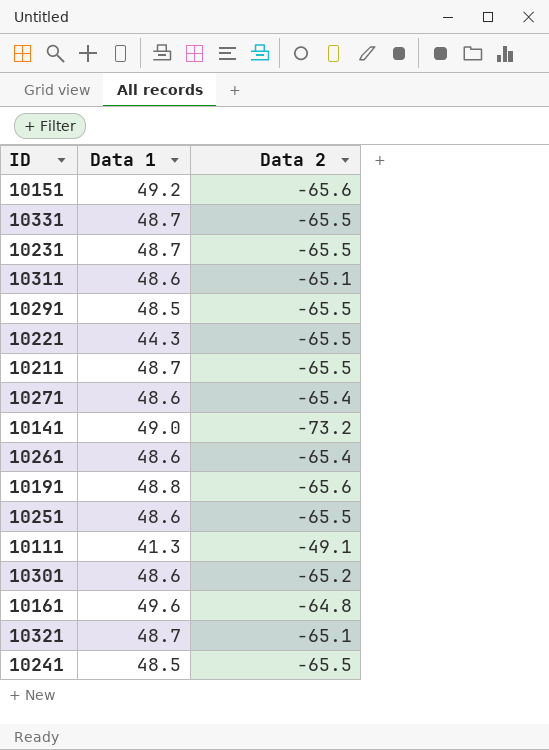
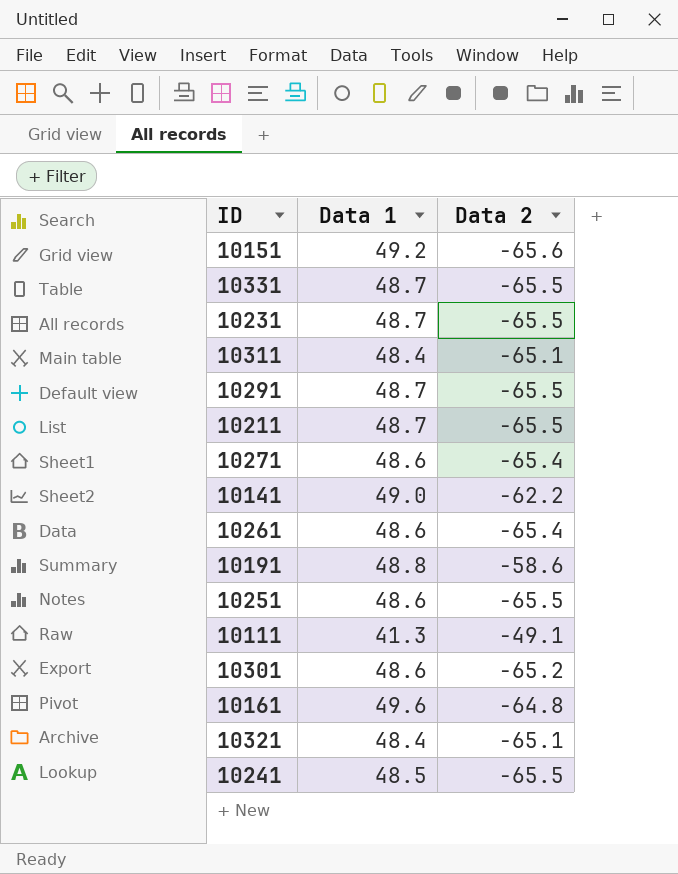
row 10221: 44.3 | -65.5 -> none
10311 | Data 1: 48.6 -> 48.4
10291 | Data 1: 48.5 -> 48.7
10141 | Data 2: -73.2 -> -62.2
10191 | Data 2: -65.6 -> -58.6
10321 | Data 1: 48.7 -> 48.4

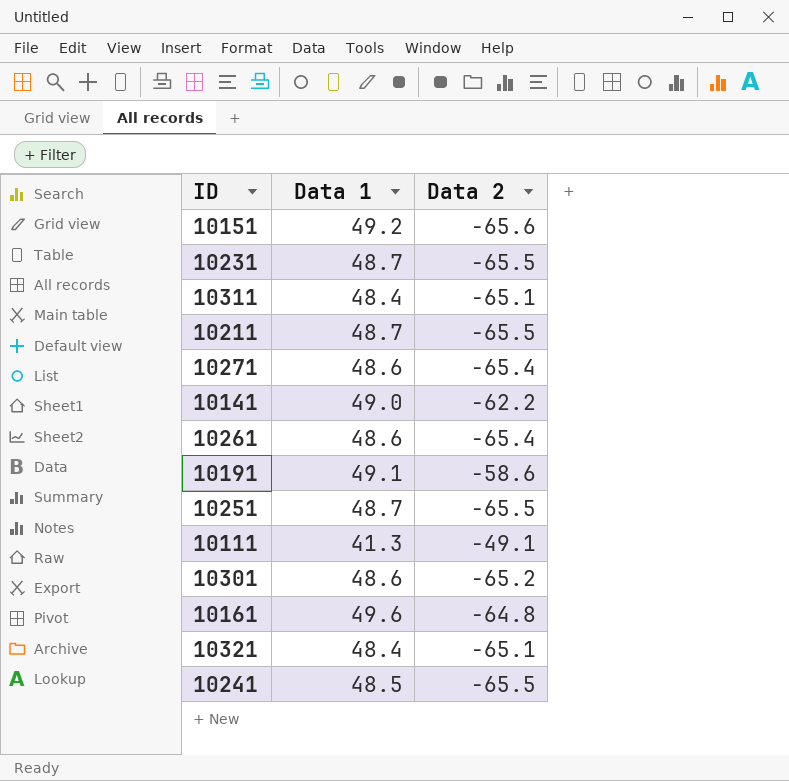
row 10331: 48.7 | -65.5 -> none
row 10291: 48.7 | -65.5 -> none
10191 | Data 1: 48.8 -> 49.1
10251 | Data 1: 48.6 -> 48.7

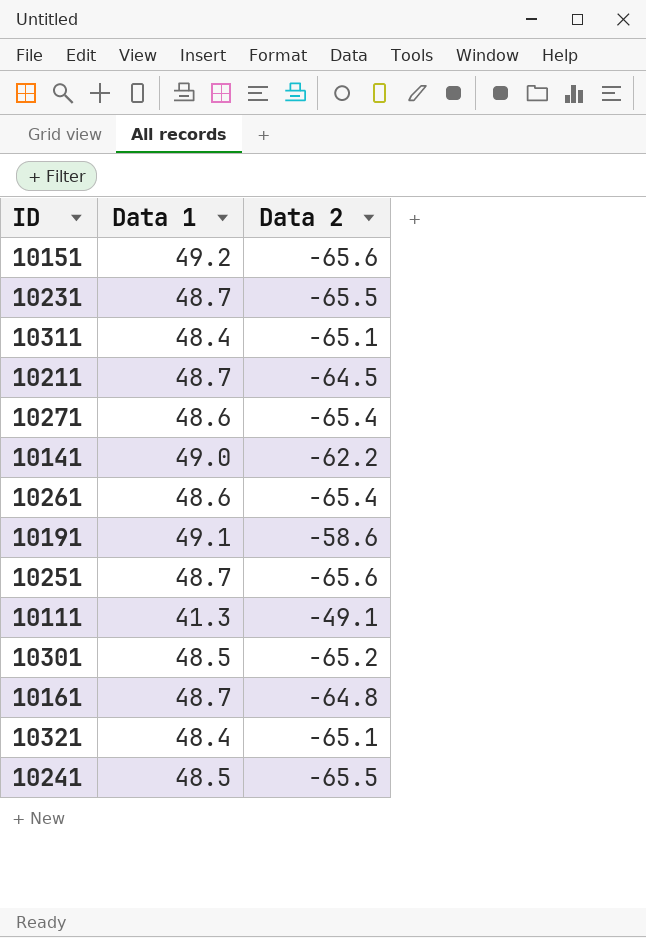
10211 | Data 2: -65.5 -> -64.5
10251 | Data 2: -65.5 -> -65.6
10301 | Data 1: 48.6 -> 48.5
10161 | Data 1: 49.6 -> 48.7

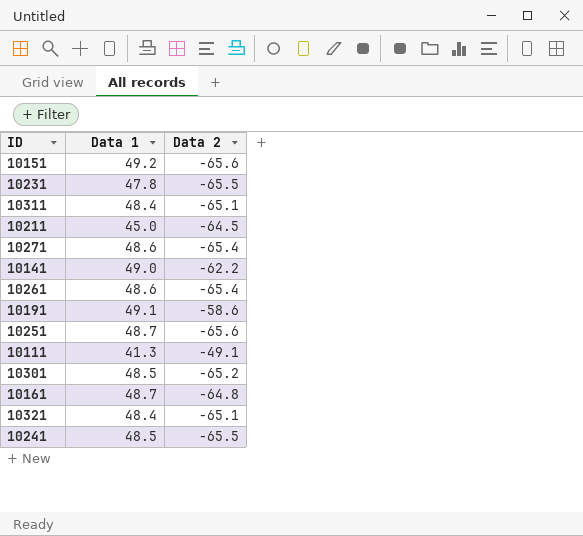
10231 | Data 1: 48.7 -> 47.8
10211 | Data 1: 48.7 -> 45.0

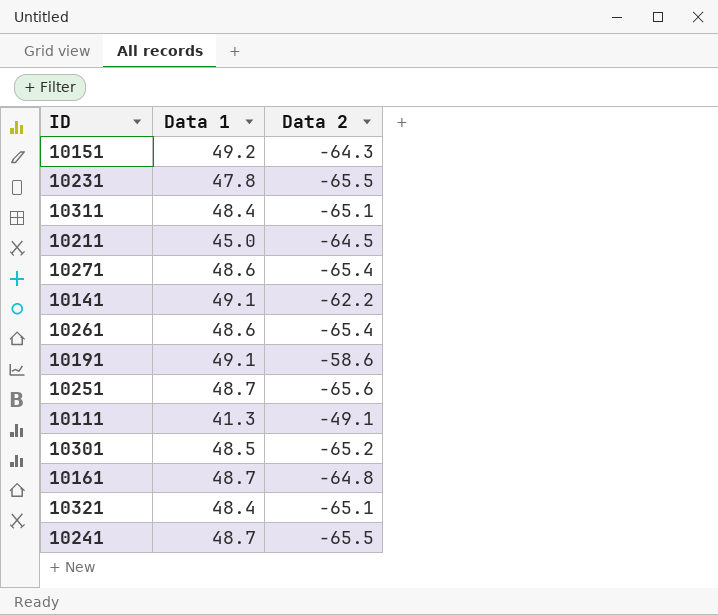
10151 | Data 2: -65.6 -> -64.3
10141 | Data 1: 49.0 -> 49.1
10241 | Data 1: 48.5 -> 48.7

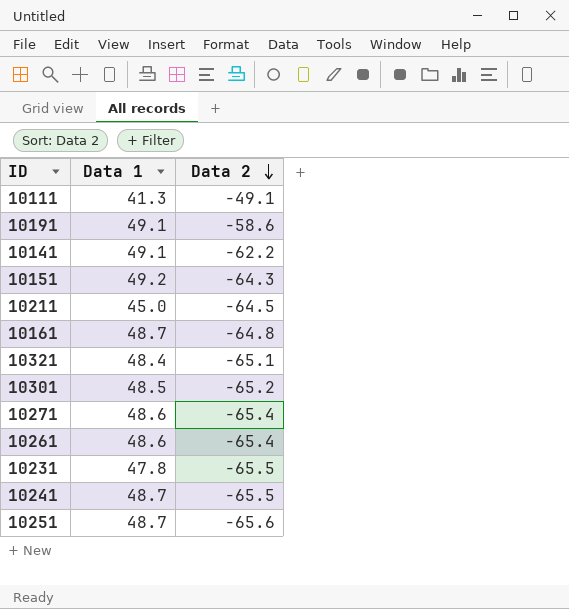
row order: none -> Data 2 descending
row 10311: 48.4 | -65.1 -> none

